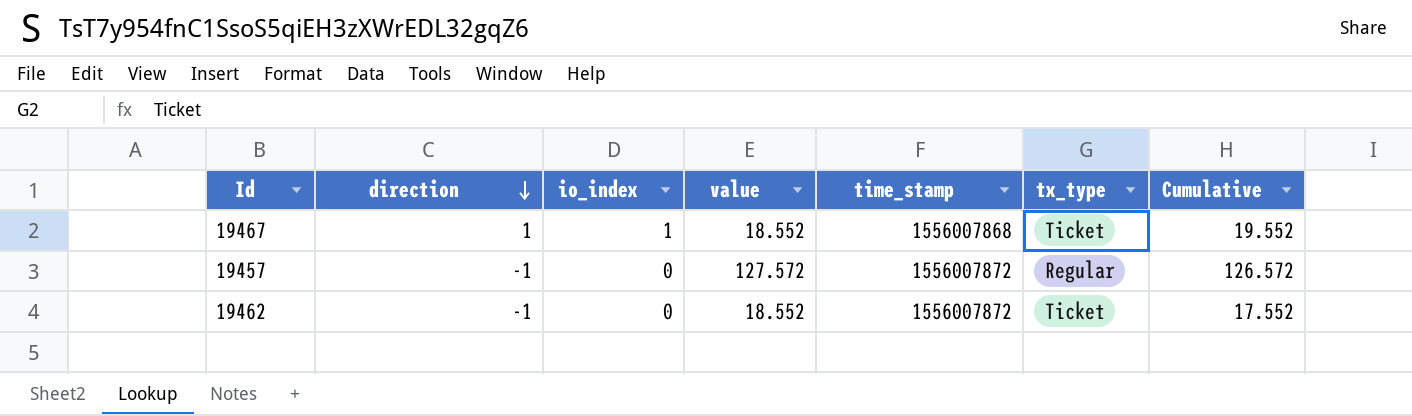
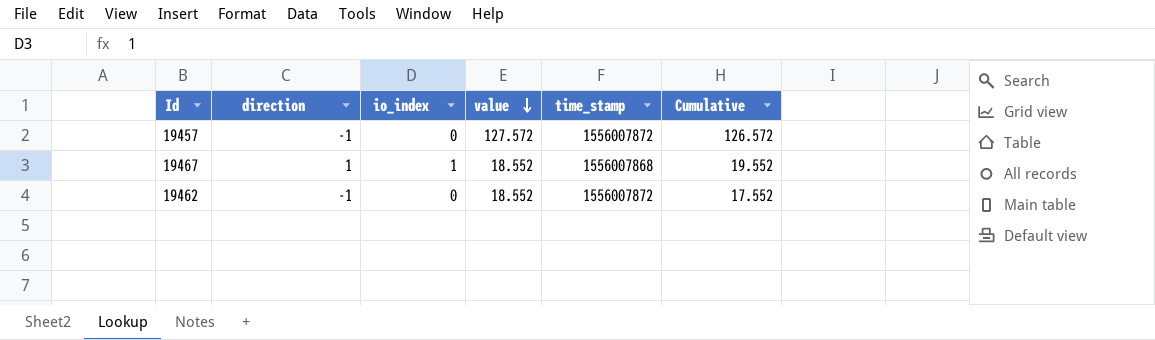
row order: direction descending -> value descending
column tx_type | position: 6 -> none

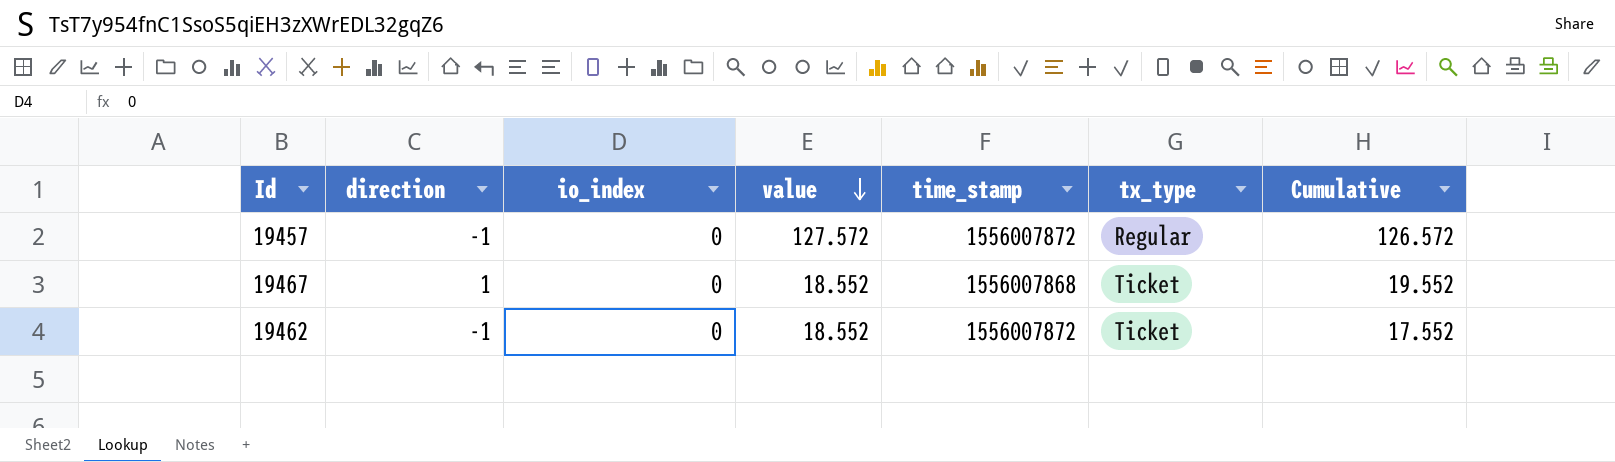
column tx_type | position: none -> 6
19467 | io_index: 1 -> 0

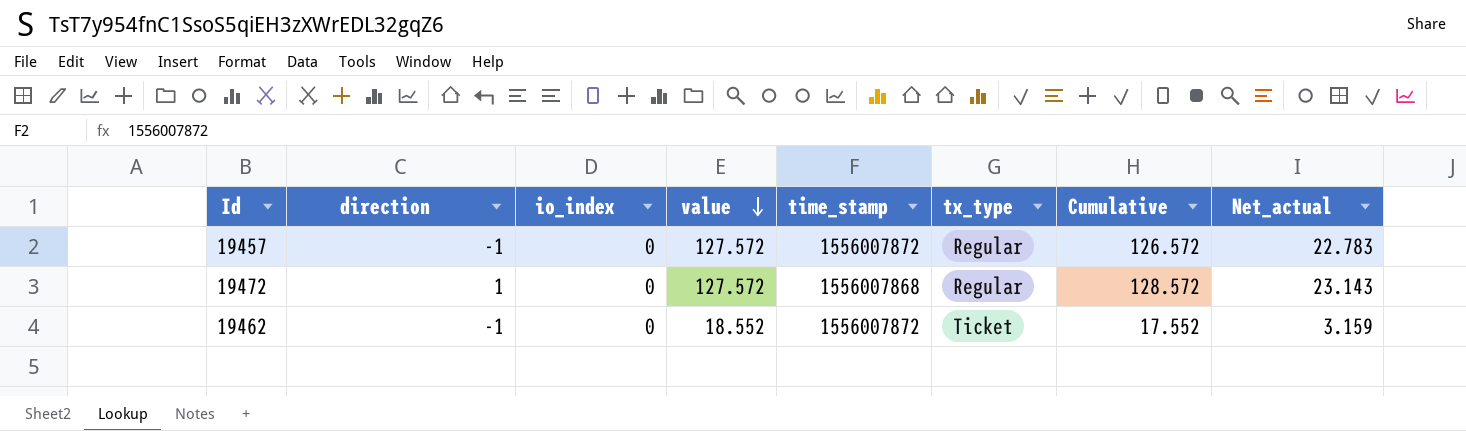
column Net_actual | formula: none -> [Cumulative] * 0.18
row 19467: 1 | 0 | 18.552 | 1556007868 | Ticket | 19.552 -> none
row 19472: none -> 1 | 0 | 127.572 | 1556007868 | Regular | 128.572 | 23.143

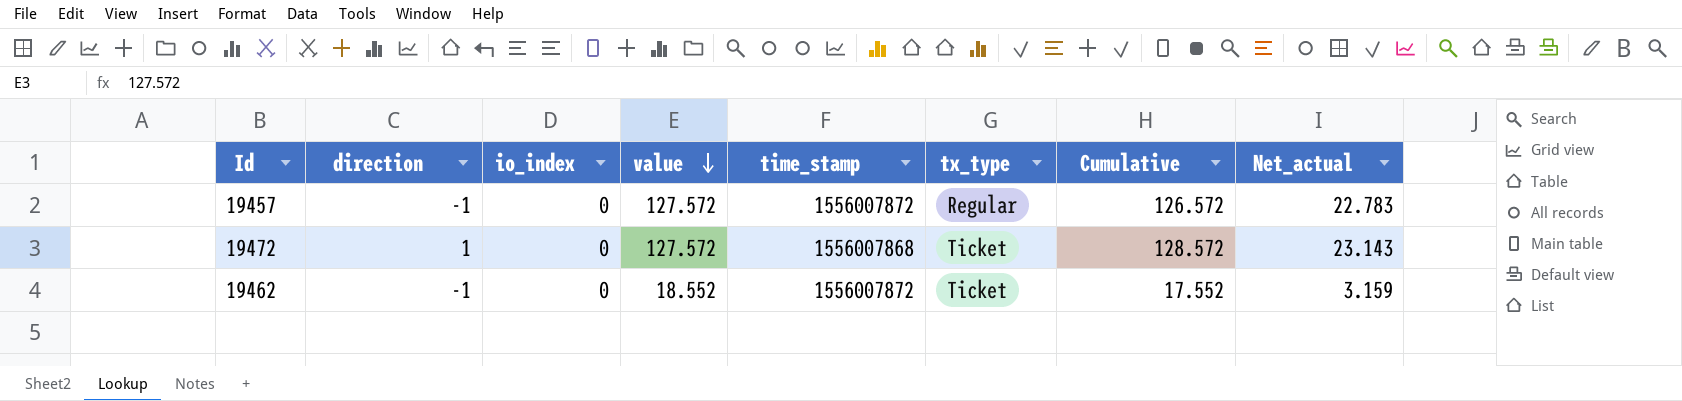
19472 | tx_type: Regular -> Ticket

